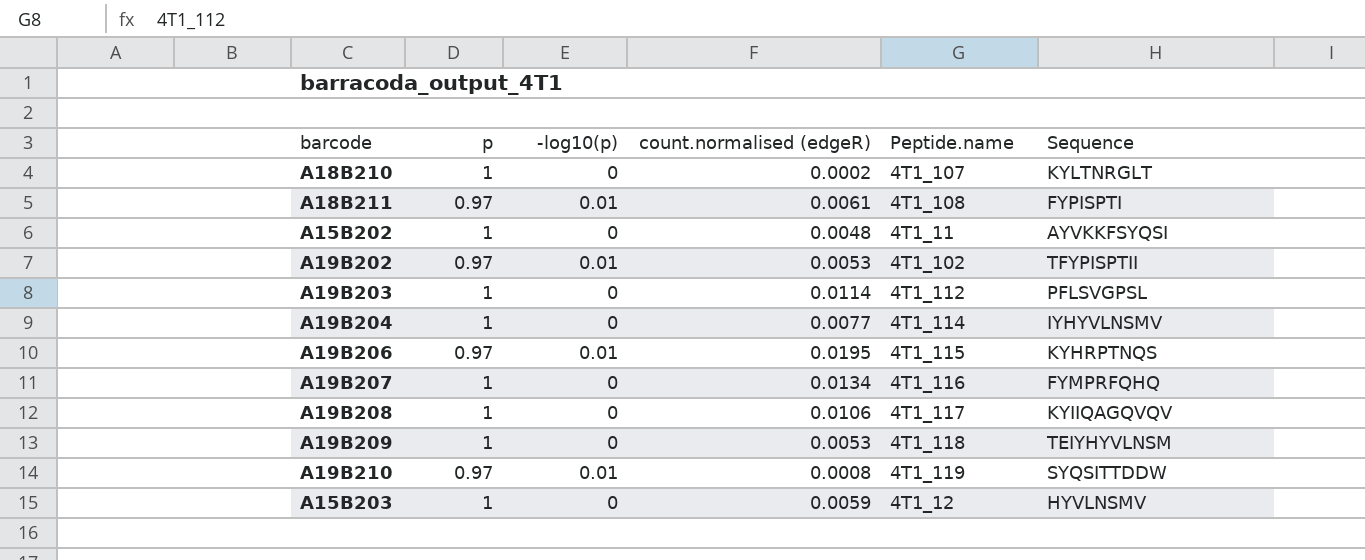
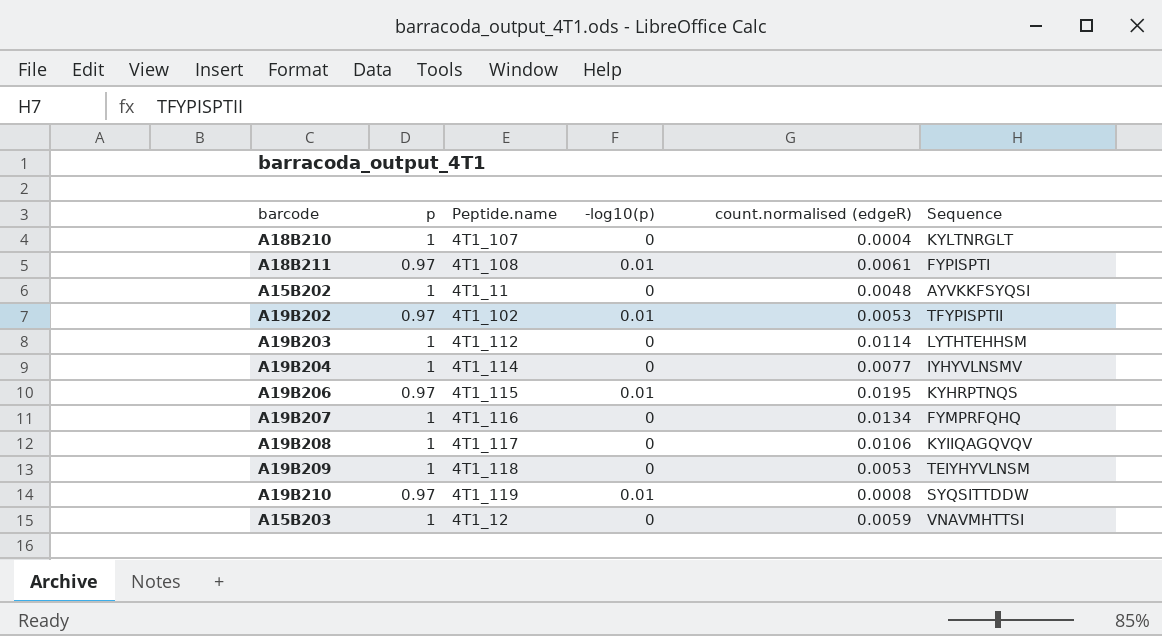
column Peptide.name | position: 5 -> 3
A18B210 | count.normalised (edgeR): 0.0002 -> 0.0004
A19B203 | Sequence: PFLSVGPSL -> LYTHTEHHSM
A15B203 | Sequence: HYVLNSMV -> VNAVMHTTSI

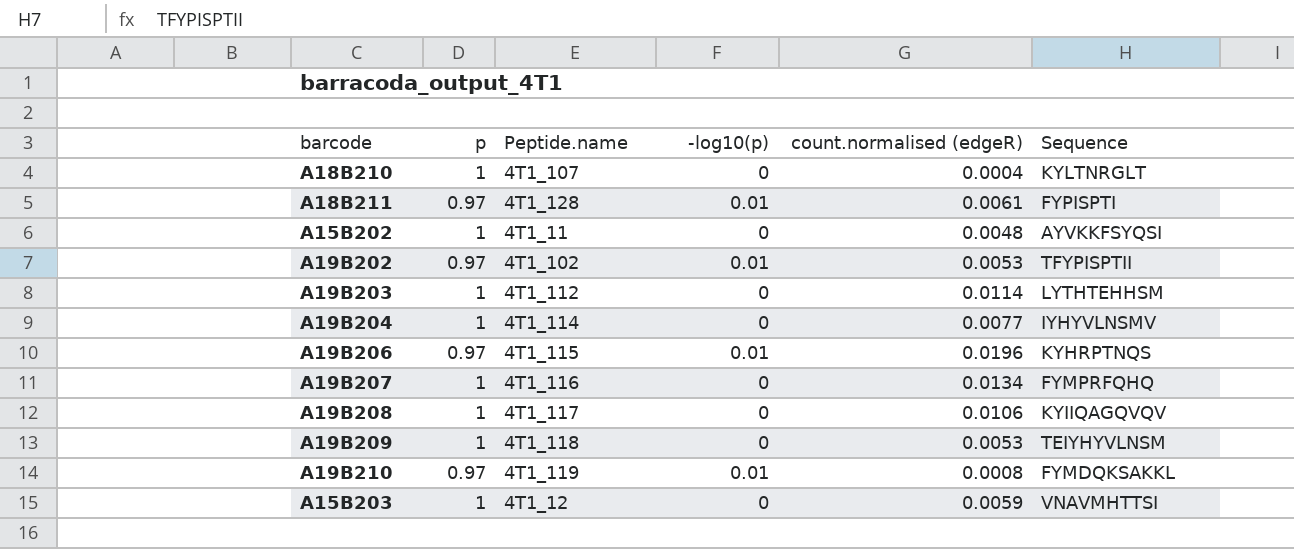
A18B211 | Peptide.name: 4T1_108 -> 4T1_128
A19B206 | count.normalised (edgeR): 0.0195 -> 0.0196
A19B210 | Sequence: SYQSITTDDW -> FYMDQKSAKKL

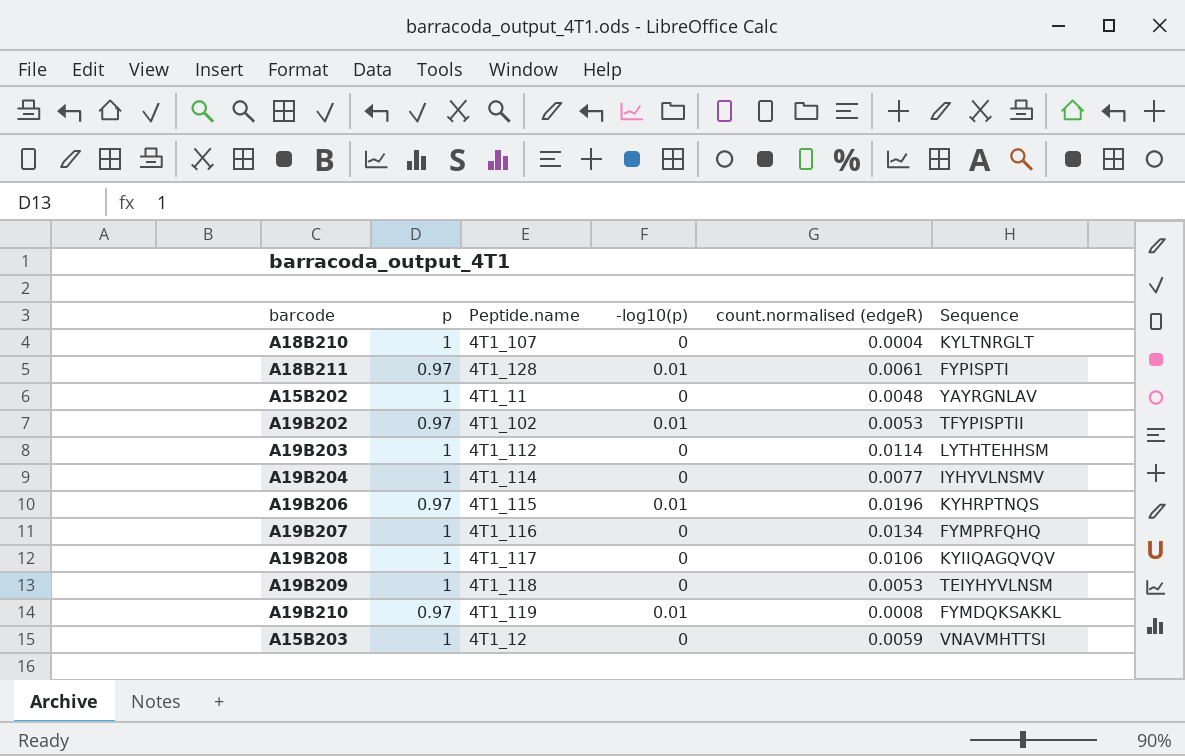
A15B202 | Sequence: AYVKKFSYQSI -> YAYRGNLAV

